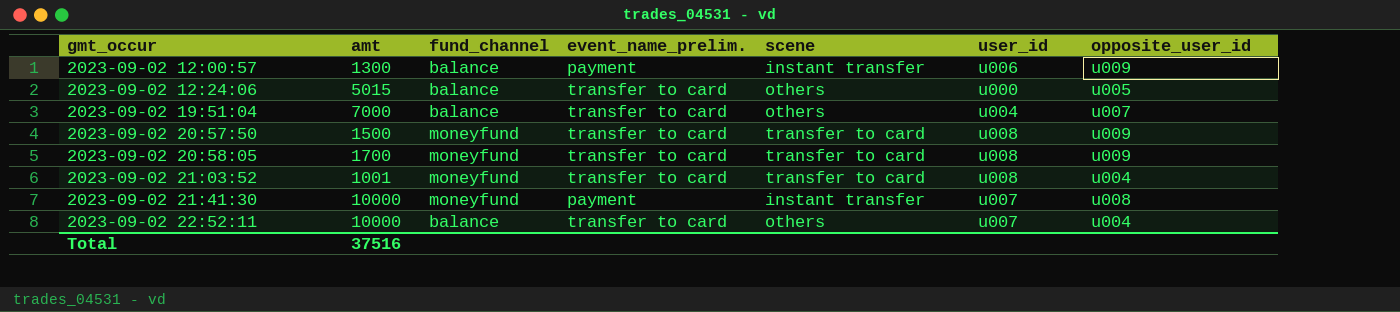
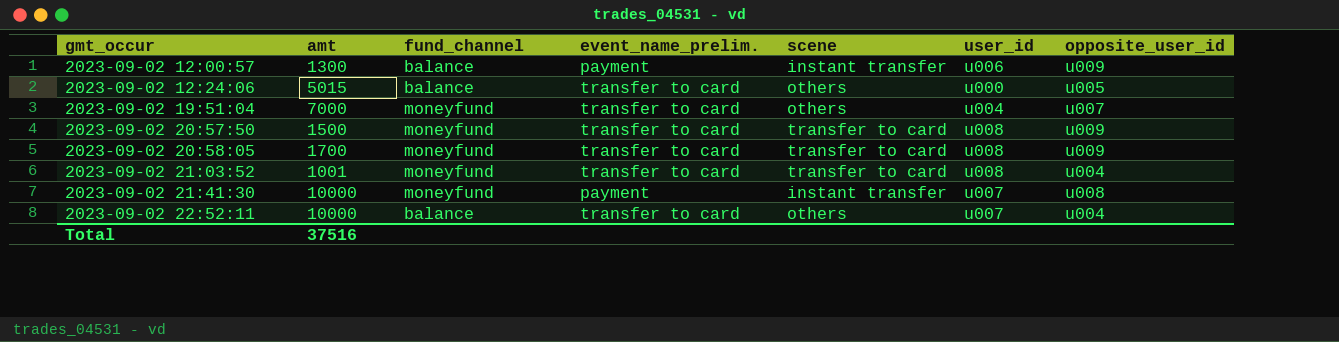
2023-09-02 19:51:04 | fund_channel: balance -> moneyfund

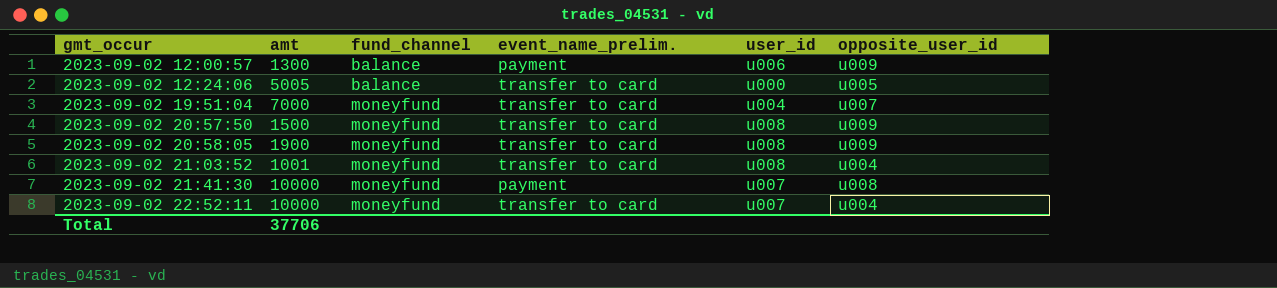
column scene | position: 5 -> none
2023-09-02 12:24:06 | amt: 5015 -> 5005
2023-09-02 20:58:05 | amt: 1700 -> 1900
2023-09-02 22:52:11 | fund_channel: balance -> moneyfund
Total | amt: 37516 -> 37706

